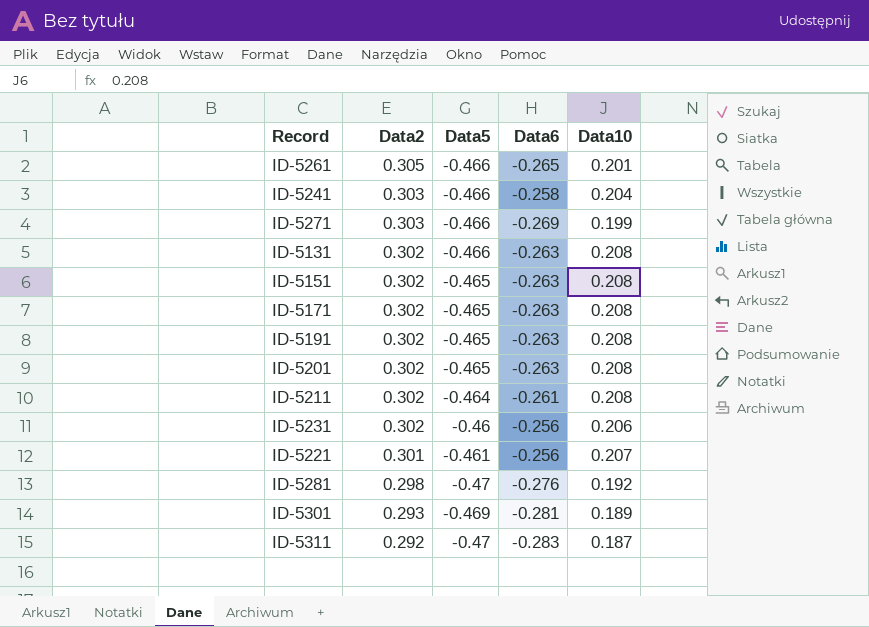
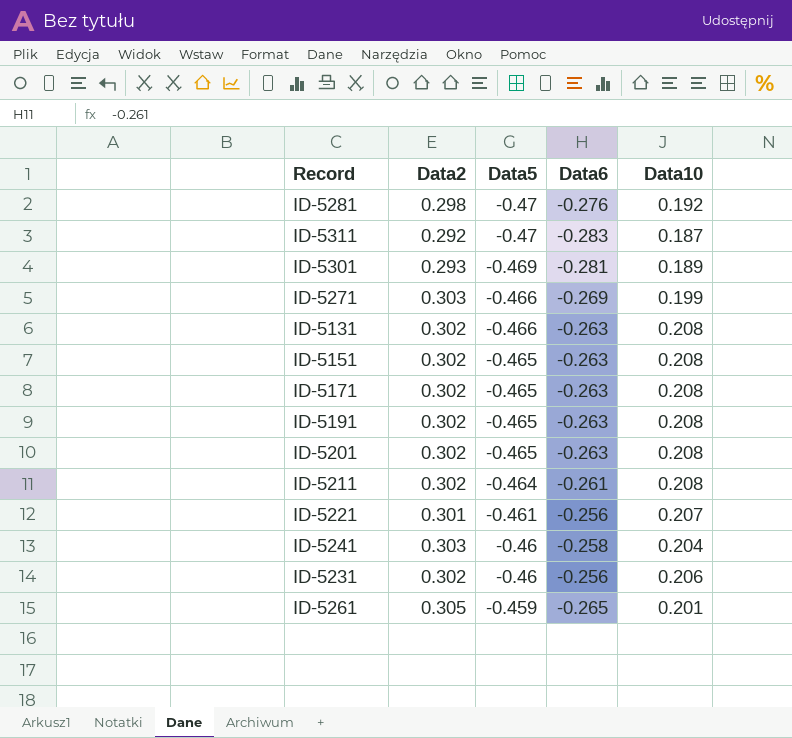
row order: Data2 descending -> Data5 ascending
ID-5241 | Data5: -0.466 -> -0.46
ID-5261 | Data5: -0.466 -> -0.459

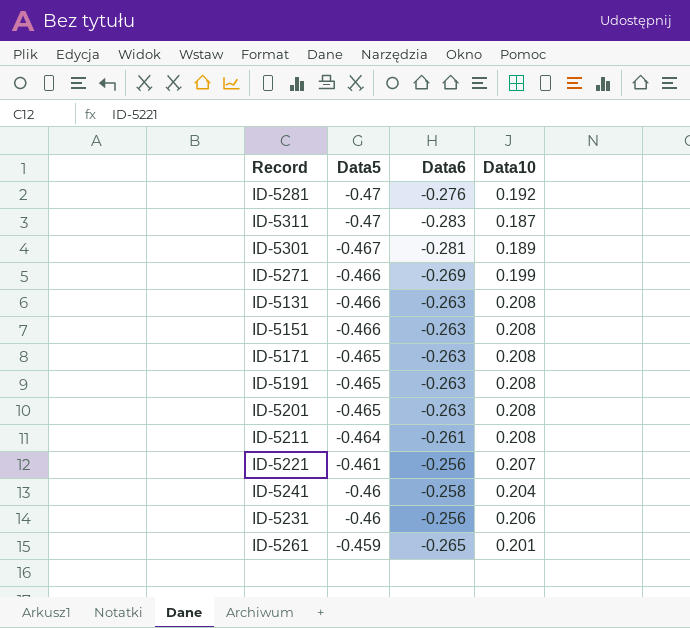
column Data2 | position: 2 -> none
ID-5301 | Data5: -0.469 -> -0.467
ID-5151 | Data5: -0.465 -> -0.466

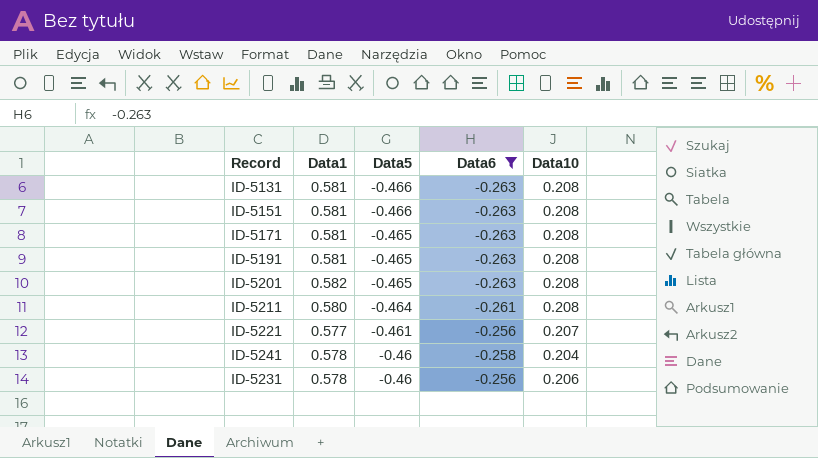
filter: none -> Data6 >= -0.263
column Data1 | position: none -> 2

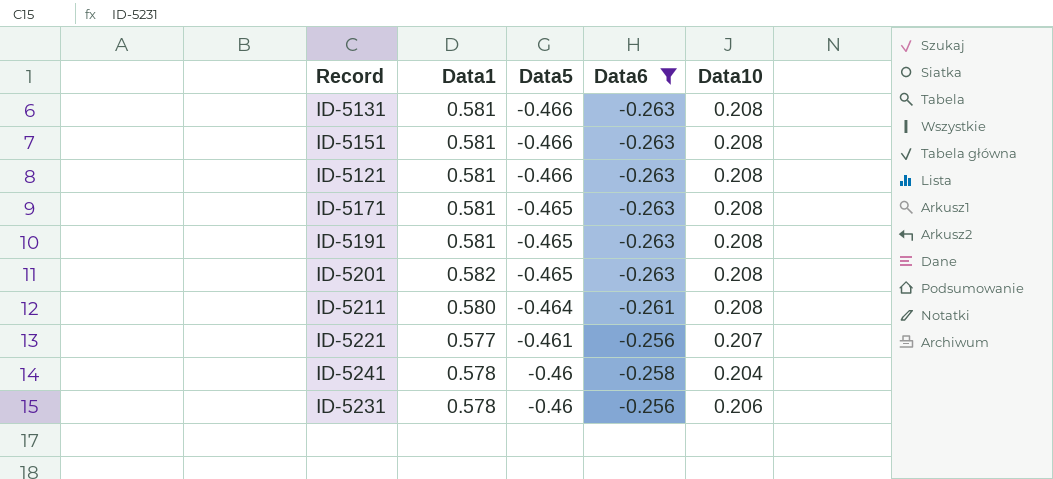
row ID-5121: none -> 0.581 | -0.466 | -0.263 | 0.208

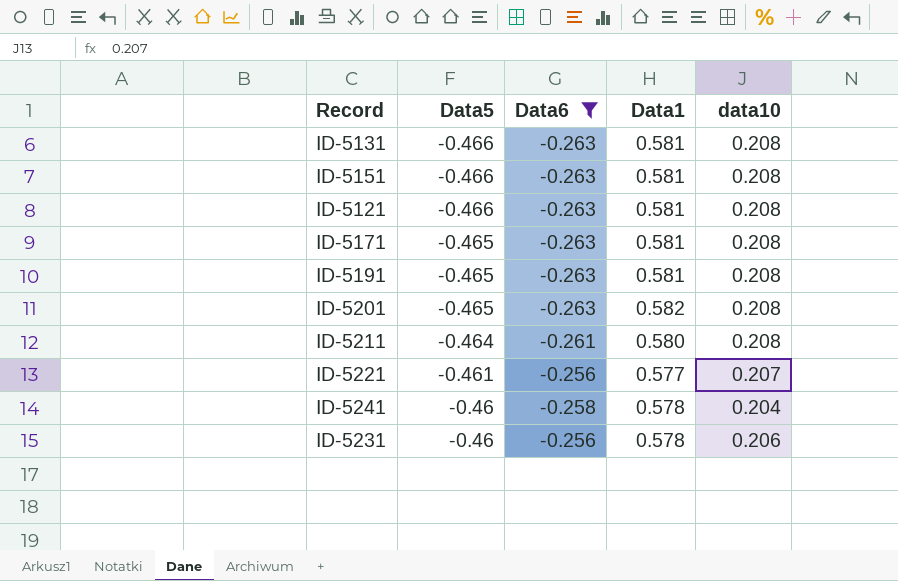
column Data1 | position: 2 -> 4
column name: Data10 -> data10

